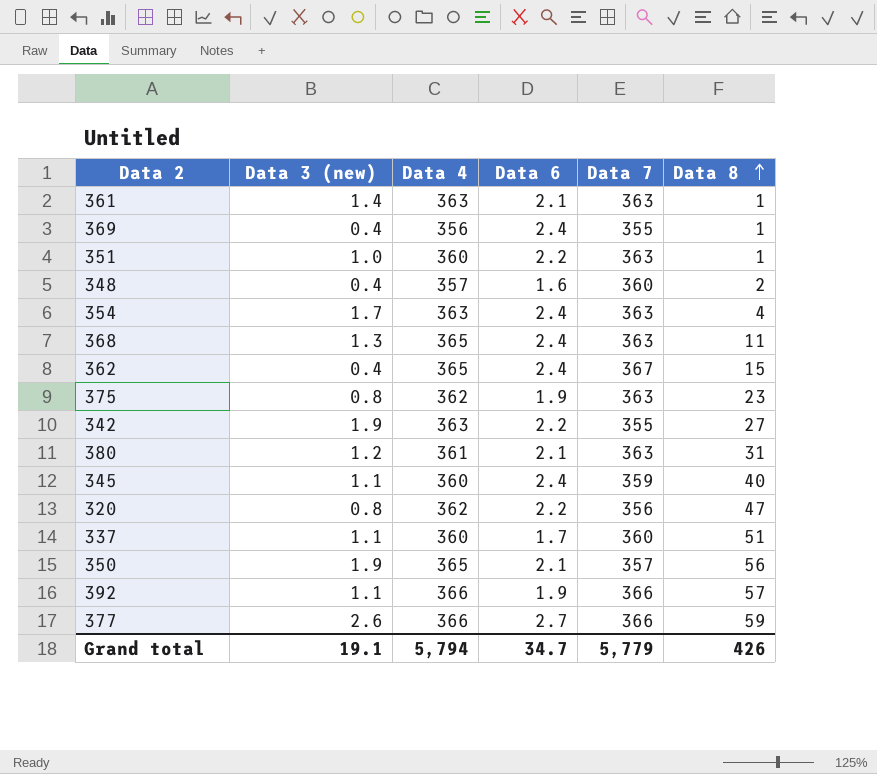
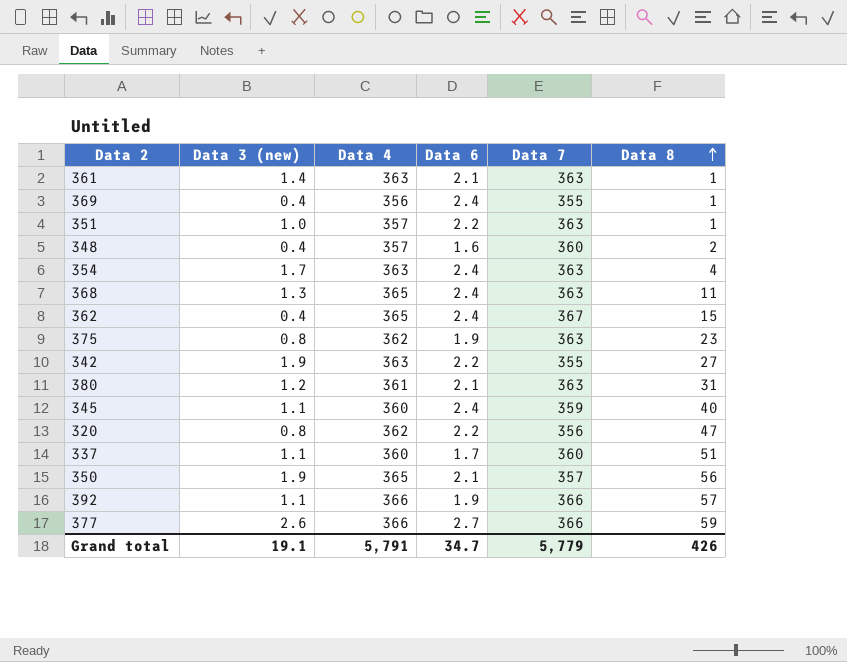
351 | Data 4: 360 -> 357
Grand total | Data 4: 5,794 -> 5,791

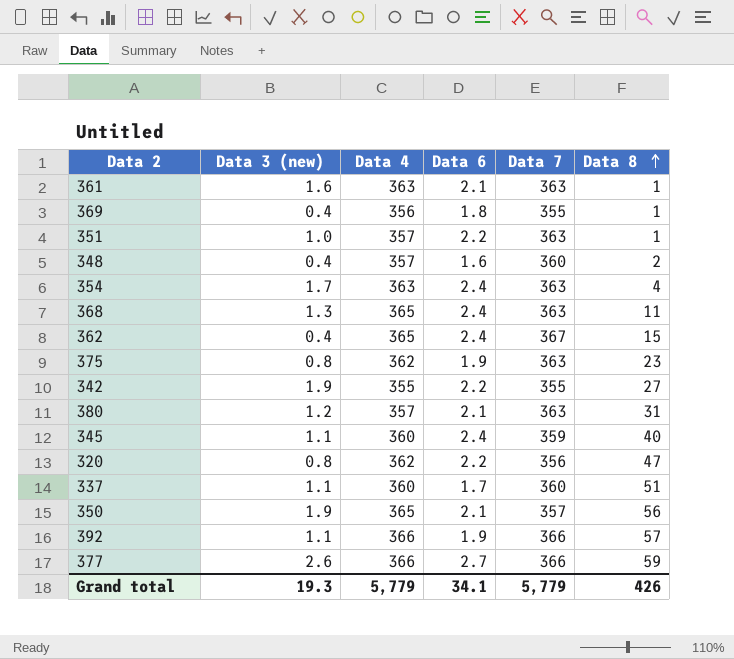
361 | Data 3 (new): 1.4 -> 1.6
369 | Data 6: 2.4 -> 1.8
342 | Data 4: 363 -> 355
380 | Data 4: 361 -> 357
Grand total | Data 3 (new): 19.1 -> 19.3
Grand total | Data 4: 5,791 -> 5,779
Grand total | Data 6: 34.7 -> 34.1

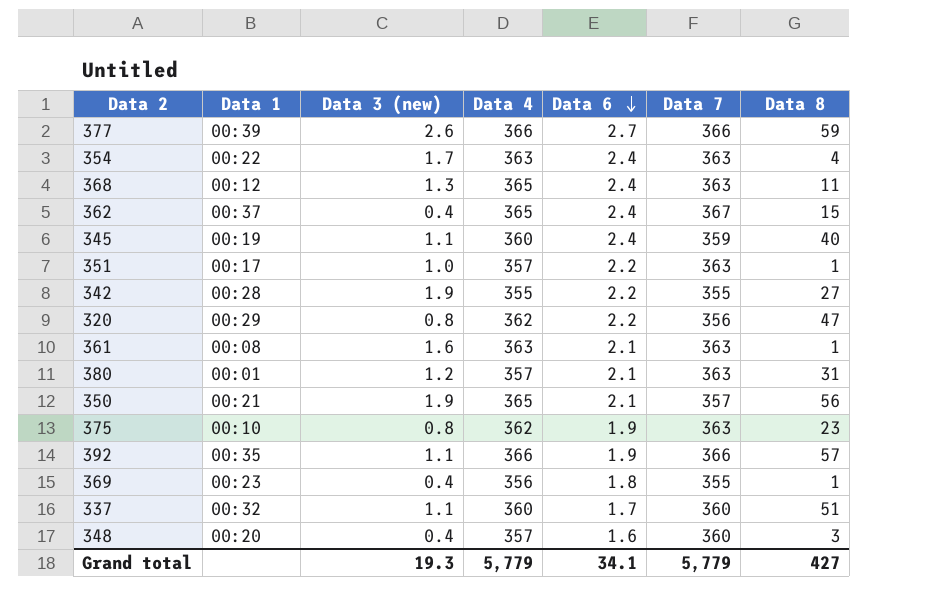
row order: Data 8 ascending -> Data 6 descending
column Data 1 | position: none -> 2
348 | Data 8: 2 -> 3
Grand total | Data 8: 426 -> 427

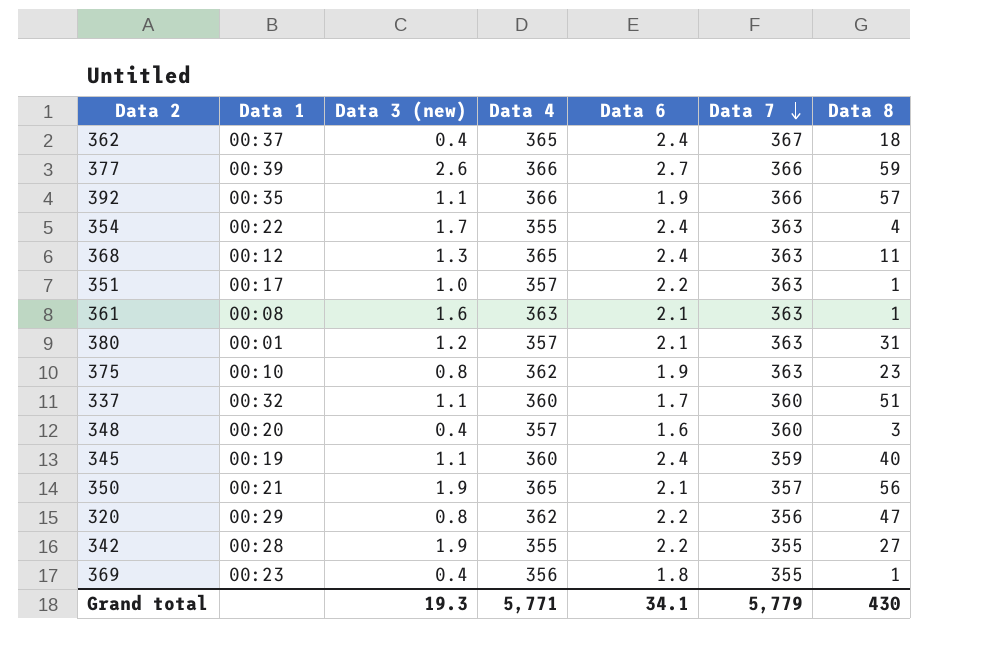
row order: Data 6 descending -> Data 7 descending
362 | Data 8: 15 -> 18
354 | Data 4: 363 -> 355
Grand total | Data 4: 5,779 -> 5,771
Grand total | Data 8: 427 -> 430

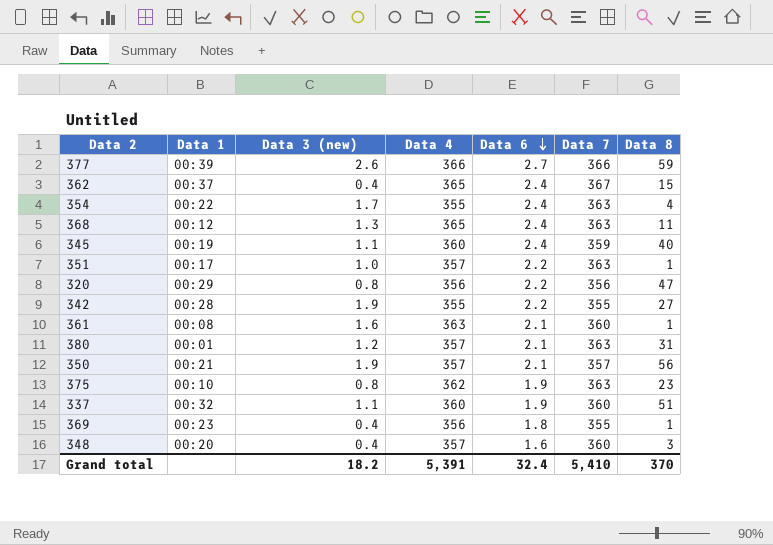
row order: Data 7 descending -> Data 6 descending
row 392: 00:35 | 1.1 | 366 | 1.9 | 366 | 57 -> none
362 | Data 8: 18 -> 15
320 | Data 4: 362 -> 356
361 | Data 7: 363 -> 360
350 | Data 4: 365 -> 357
337 | Data 6: 1.7 -> 1.9
Grand total | Data 3 (new): 19.3 -> 18.2
Grand total | Data 4: 5,771 -> 5,391
Grand total | Data 6: 34.1 -> 32.4
Grand total | Data 7: 5,779 -> 5,410
Grand total | Data 8: 430 -> 370

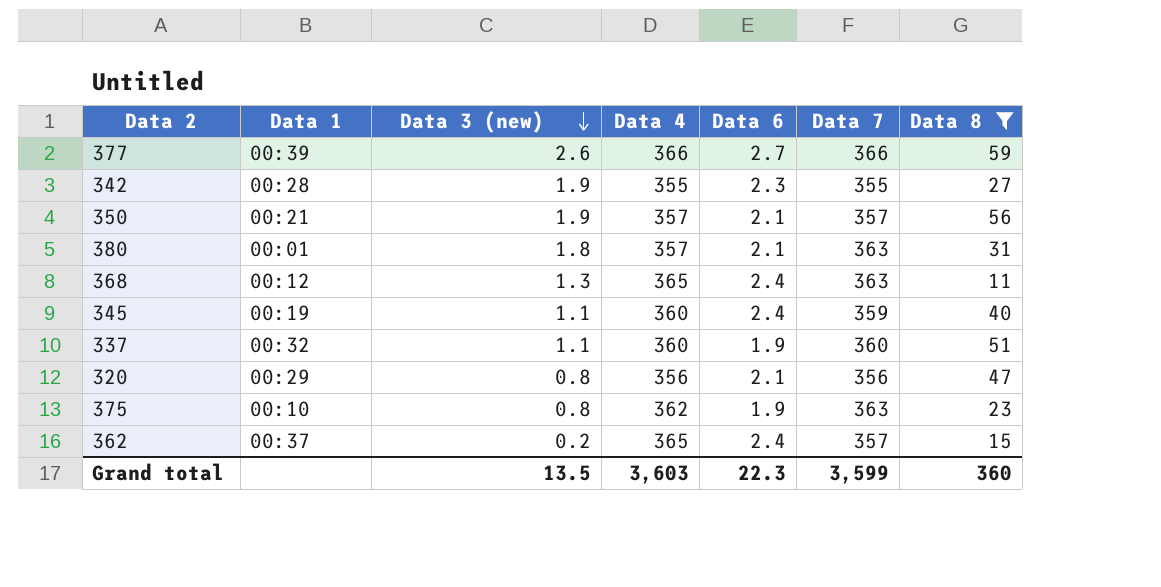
filter: none -> Data 8 >= 11
row order: Data 6 descending -> Data 3 (new) descending
342 | Data 6: 2.2 -> 2.3
380 | Data 3 (new): 1.2 -> 1.8
320 | Data 6: 2.2 -> 2.1
362 | Data 3 (new): 0.4 -> 0.2
362 | Data 7: 367 -> 357
Grand total | Data 3 (new): 18.2 -> 13.5
Grand total | Data 4: 5,391 -> 3,603
Grand total | Data 6: 32.4 -> 22.3
Grand total | Data 7: 5,410 -> 3,599
Grand total | Data 8: 370 -> 360

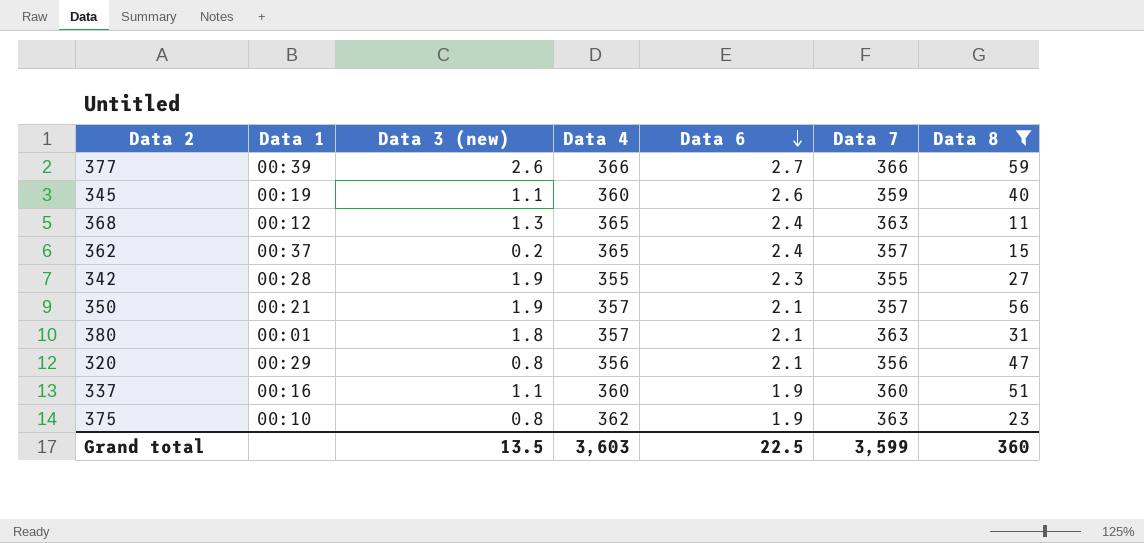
row order: Data 3 (new) descending -> Data 6 descending
345 | Data 6: 2.4 -> 2.6
337 | Data 1: 00:32 -> 00:16
Grand total | Data 6: 22.3 -> 22.5

